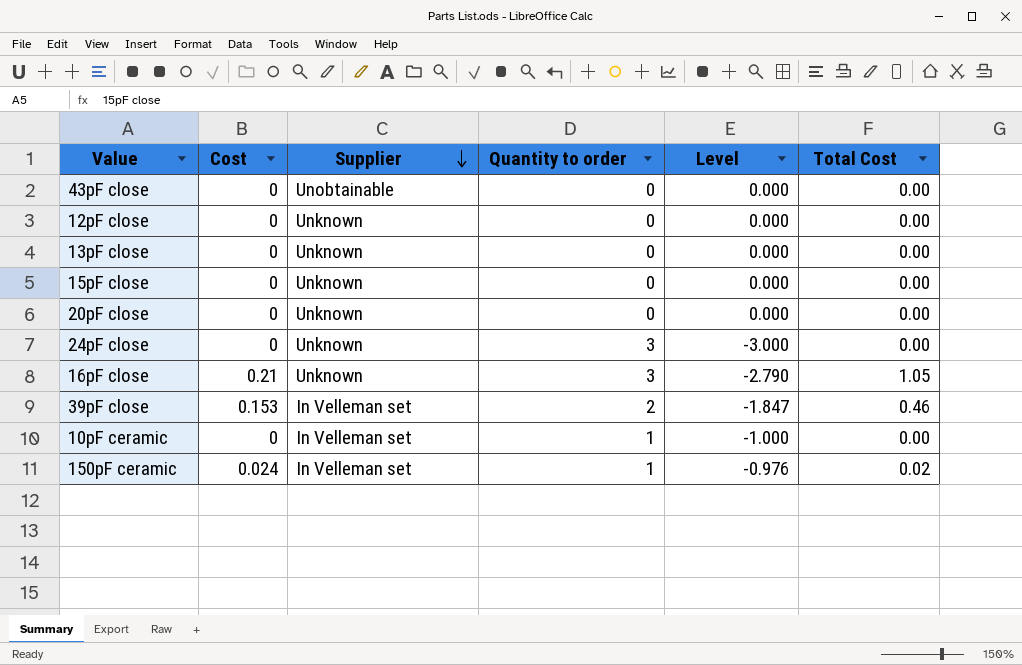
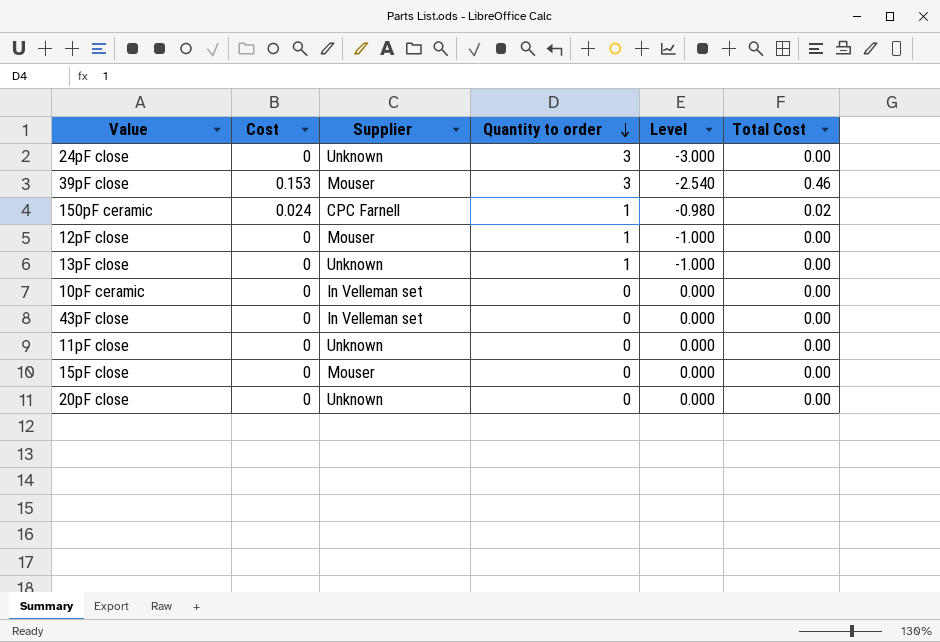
row order: Supplier descending -> Quantity to order descending
column Level | formula: [Cost] - [Quantity to order] -> [Total Cost] - [Quantity to order]
row 16pF close: 0.21 | Unknown | 3 | -2.790 | 1.05 -> none
39pF close | Supplier: In Velleman set -> Mouser
39pF close | Quantity to order: 2 -> 3
150pF ceramic | Supplier: In Velleman set -> CPC Farnell
12pF close | Supplier: Unknown -> Mouser
12pF close | Quantity to order: 0 -> 1
13pF close | Quantity to order: 0 -> 1
10pF ceramic | Quantity to order: 1 -> 0
43pF close | Supplier: Unobtainable -> In Velleman set
row 11pF close: none -> 0 | Unknown | 0 | 0.000 | 0.00
15pF close | Supplier: Unknown -> Mouser

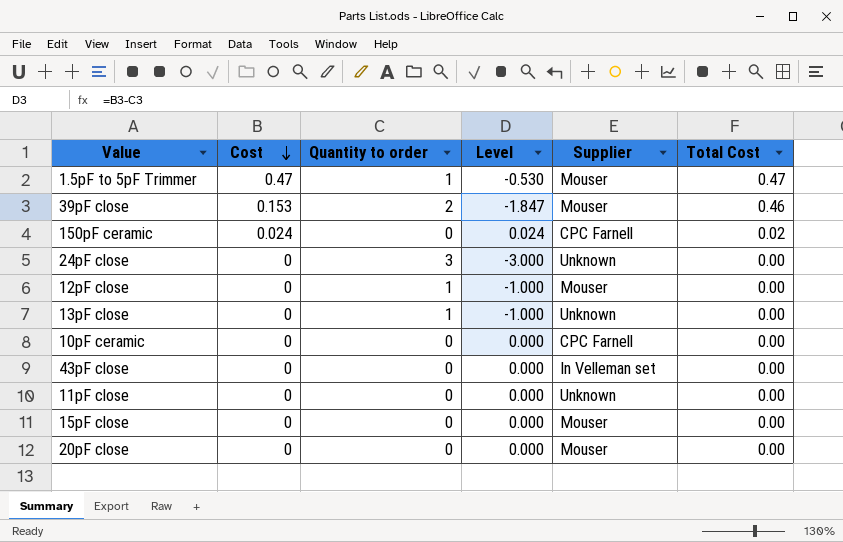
row order: Quantity to order descending -> Cost descending
column Level | formula: [Total Cost] - [Quantity to order] -> [Cost] - [Quantity to order]
column Supplier | position: 3 -> 5
row 1.5pF to 5pF Trimmer: none -> 0.47 | 1 | -0.530 | Mouser | 0.47
39pF close | Quantity to order: 3 -> 2
150pF ceramic | Quantity to order: 1 -> 0
10pF ceramic | Supplier: In Velleman set -> CPC Farnell
20pF close | Supplier: Unknown -> Mouser

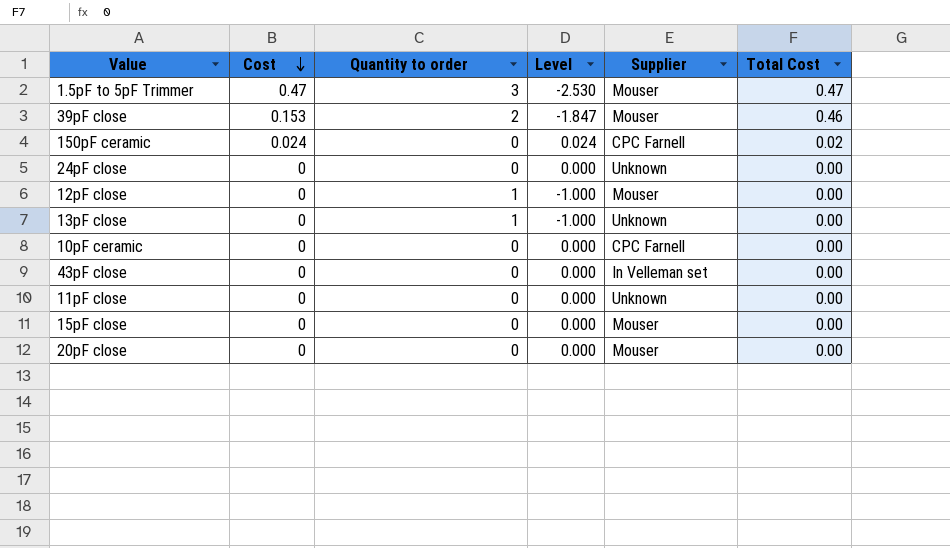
1.5pF to 5pF Trimmer | Quantity to order: 1 -> 3
1.5pF to 5pF Trimmer | Level: -0.530 -> -2.530
24pF close | Quantity to order: 3 -> 0
24pF close | Level: -3.000 -> 0.000

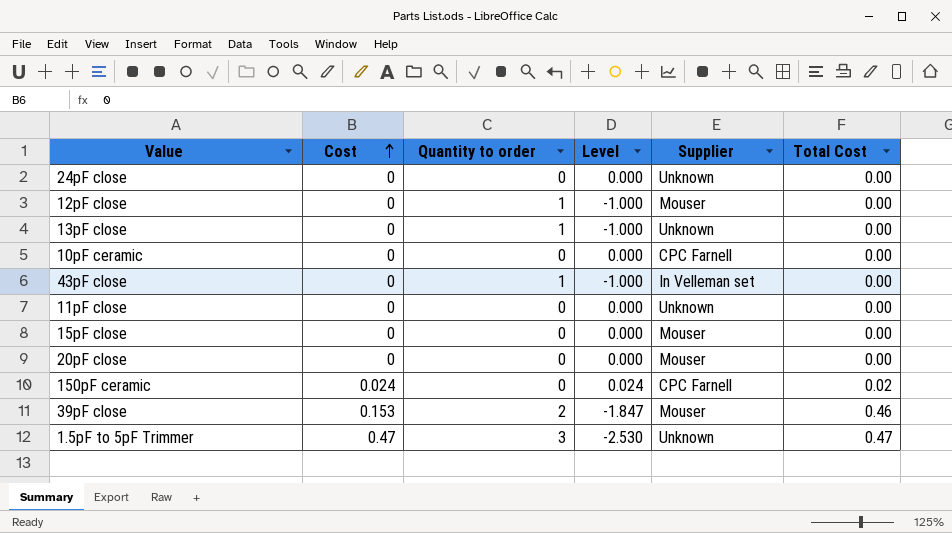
row order: Cost descending -> Cost ascending
43pF close | Quantity to order: 0 -> 1
43pF close | Level: 0.000 -> -1.000
1.5pF to 5pF Trimmer | Supplier: Mouser -> Unknown

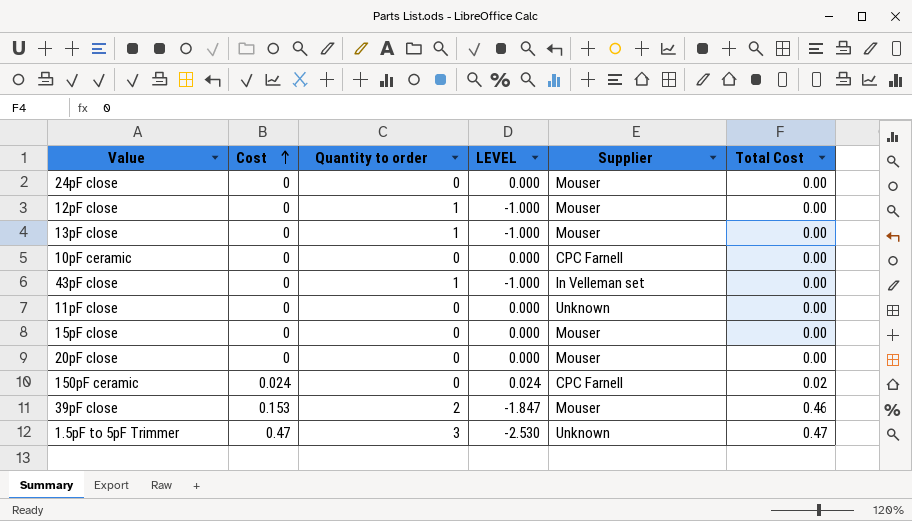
column name: Level -> LEVEL
24pF close | Supplier: Unknown -> Mouser
13pF close | Supplier: Unknown -> Mouser

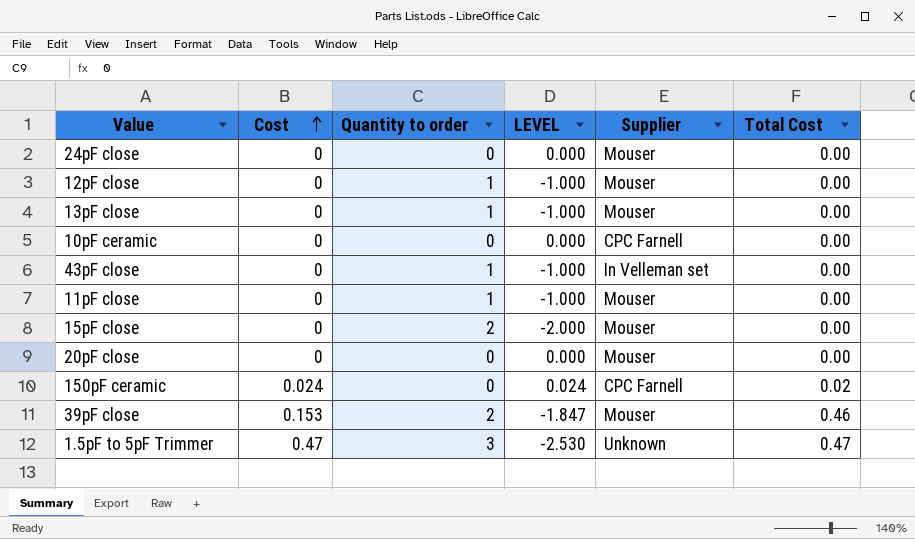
11pF close | Quantity to order: 0 -> 1
11pF close | LEVEL: 0.000 -> -1.000
11pF close | Supplier: Unknown -> Mouser
15pF close | Quantity to order: 0 -> 2
15pF close | LEVEL: 0.000 -> -2.000

